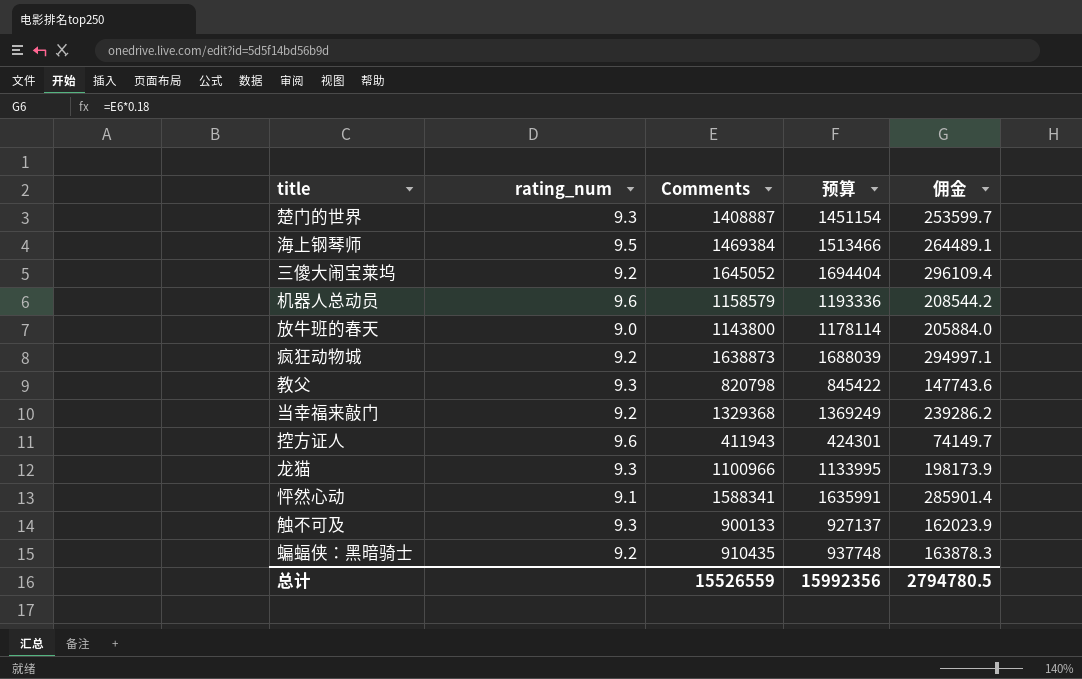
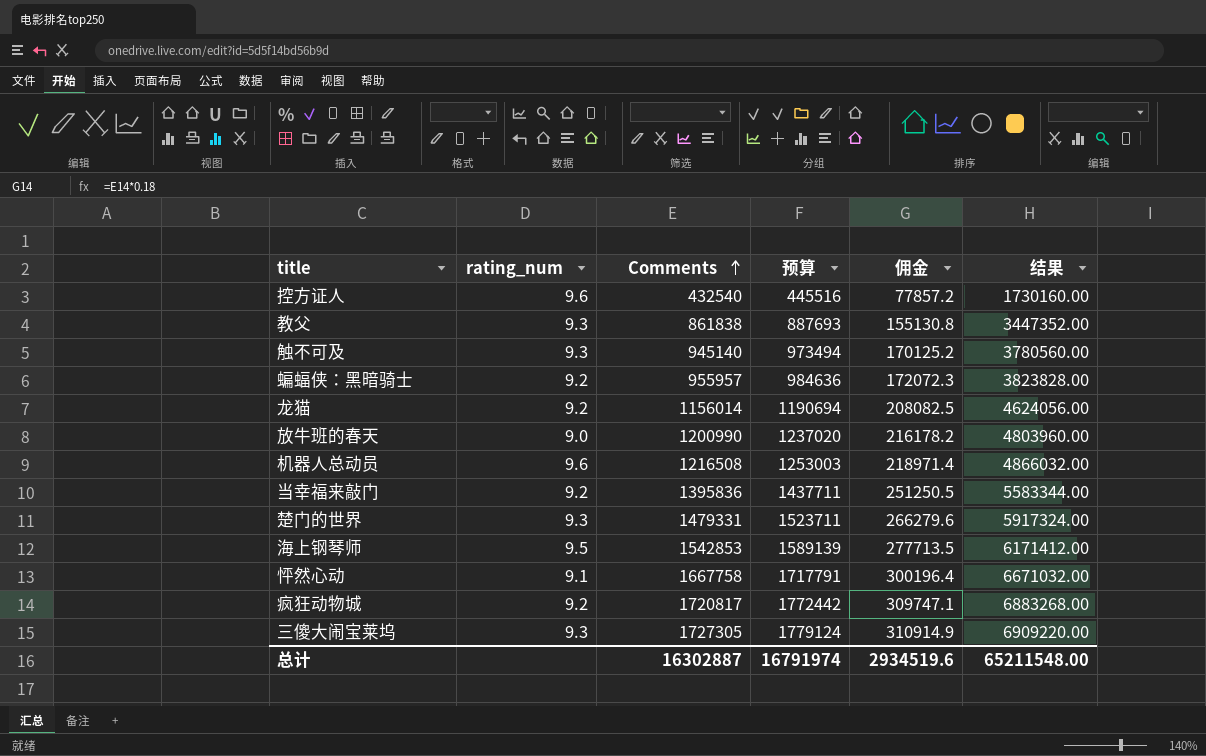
row order: none -> Comments ascending
column 结果 | formula: none -> [Comments] * 4
控方证人 | Comments: 411943 -> 432540
控方证人 | 预算: 424301 -> 445516
控方证人 | 佣金: 74149.7 -> 77857.2
教父 | Comments: 820798 -> 861838
教父 | 预算: 845422 -> 887693
教父 | 佣金: 147743.6 -> 155130.8
触不可及 | Comments: 900133 -> 945140
触不可及 | 预算: 927137 -> 973494
触不可及 | 佣金: 162023.9 -> 170125.2
蝙蝠侠：黑暗骑士 | Comments: 910435 -> 955957
蝙蝠侠：黑暗骑士 | 预算: 937748 -> 984636
蝙蝠侠：黑暗骑士 | 佣金: 163878.3 -> 172072.3
龙猫 | rating_num: 9.3 -> 9.2
龙猫 | Comments: 1100966 -> 1156014
龙猫 | 预算: 1133995 -> 1190694
龙猫 | 佣金: 198173.9 -> 208082.5
放牛班的春天 | Comments: 1143800 -> 1200990
放牛班的春天 | 预算: 1178114 -> 1237020
放牛班的春天 | 佣金: 205884.0 -> 216178.2
机器人总动员 | Comments: 1158579 -> 1216508
机器人总动员 | 预算: 1193336 -> 1253003
机器人总动员 | 佣金: 208544.2 -> 218971.4
当幸福来敲门 | Comments: 1329368 -> 1395836
当幸福来敲门 | 预算: 1369249 -> 1437711
当幸福来敲门 | 佣金: 239286.2 -> 251250.5
楚门的世界 | Comments: 1408887 -> 1479331
楚门的世界 | 预算: 1451154 -> 1523711
楚门的世界 | 佣金: 253599.7 -> 266279.6
海上钢琴师 | Comments: 1469384 -> 1542853
海上钢琴师 | 预算: 1513466 -> 1589139
海上钢琴师 | 佣金: 264489.1 -> 277713.5
怦然心动 | Comments: 1588341 -> 1667758
怦然心动 | 预算: 1635991 -> 1717791
怦然心动 | 佣金: 285901.4 -> 300196.4
疯狂动物城 | Comments: 1638873 -> 1720817
疯狂动物城 | 预算: 1688039 -> 1772442
疯狂动物城 | 佣金: 294997.1 -> 309747.1
三傻大闹宝莱坞 | rating_num: 9.2 -> 9.3
三傻大闹宝莱坞 | Comments: 1645052 -> 1727305
三傻大闹宝莱坞 | 预算: 1694404 -> 1779124
三傻大闹宝莱坞 | 佣金: 296109.4 -> 310914.9
总计 | Comments: 15526559 -> 16302887
总计 | 预算: 15992356 -> 16791974
总计 | 佣金: 2794780.5 -> 2934519.6

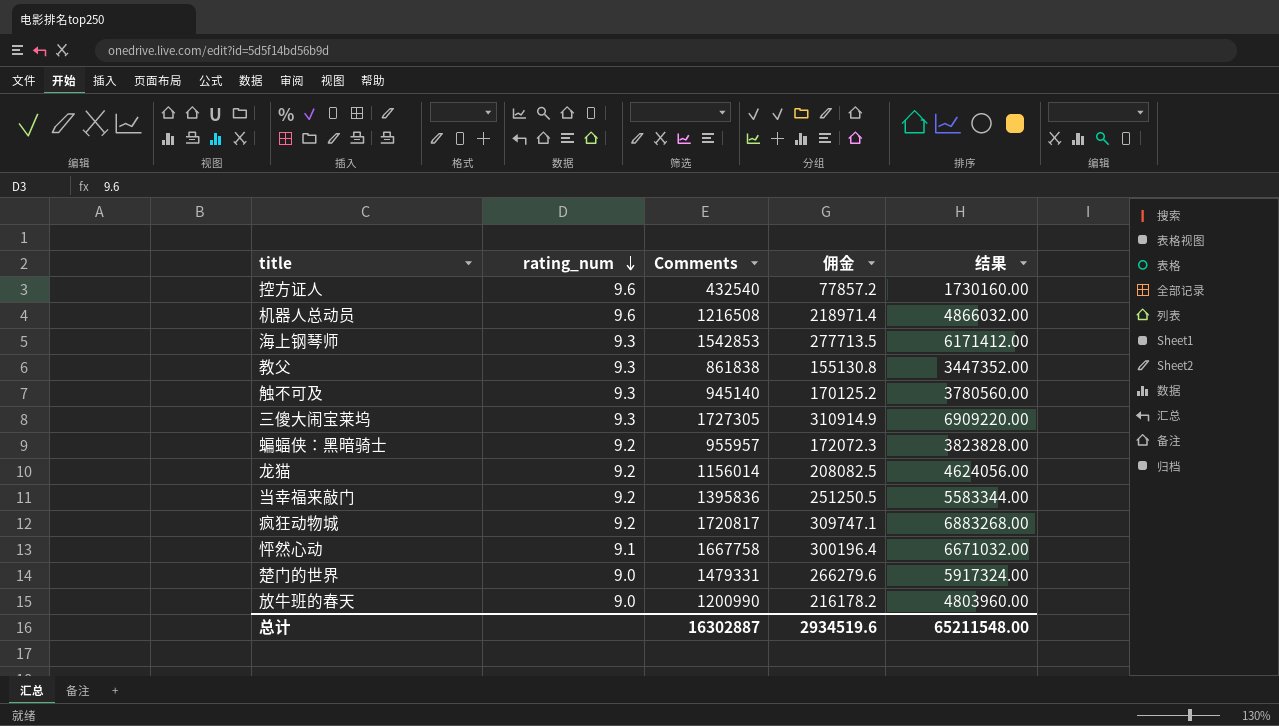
row order: Comments ascending -> rating_num descending
column 预算 | formula: [Comments] * 1.03 -> none
海上钢琴师 | rating_num: 9.5 -> 9.3
楚门的世界 | rating_num: 9.3 -> 9.0

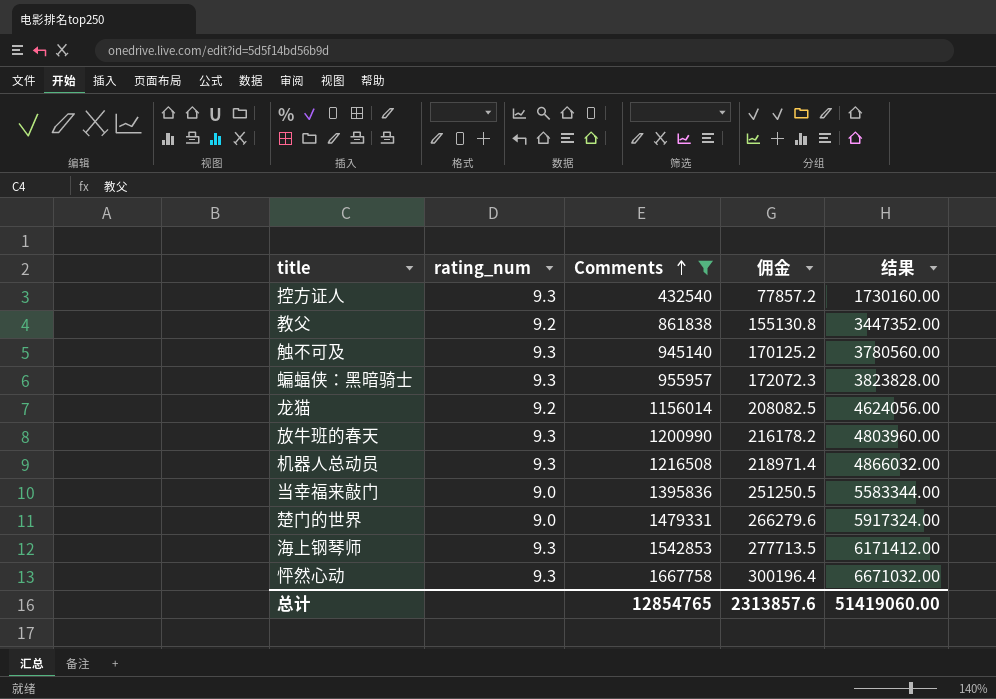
filter: none -> Comments <= 1667758
row order: rating_num descending -> Comments ascending
控方证人 | rating_num: 9.6 -> 9.3
教父 | rating_num: 9.3 -> 9.2
蝙蝠侠：黑暗骑士 | rating_num: 9.2 -> 9.3
放牛班的春天 | rating_num: 9.0 -> 9.3
机器人总动员 | rating_num: 9.6 -> 9.3
当幸福来敲门 | rating_num: 9.2 -> 9.0
怦然心动 | rating_num: 9.1 -> 9.3
总计 | Comments: 16302887 -> 12854765
总计 | 佣金: 2934519.6 -> 2313857.6
总计 | 结果: 65211548.00 -> 51419060.00

